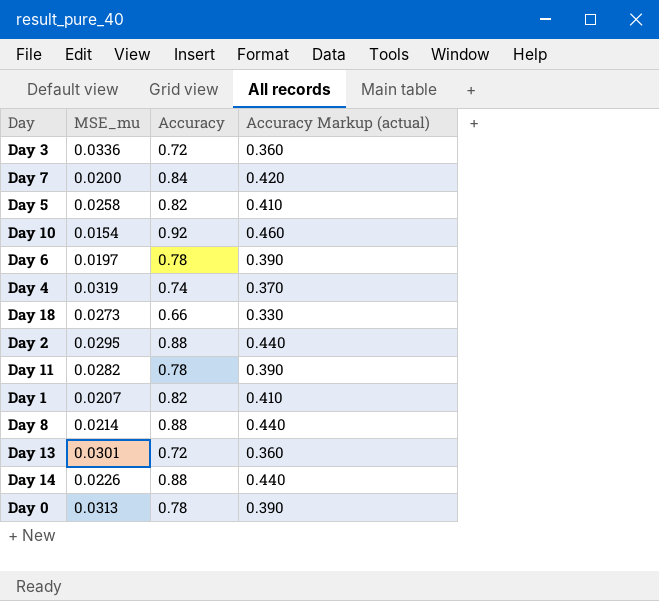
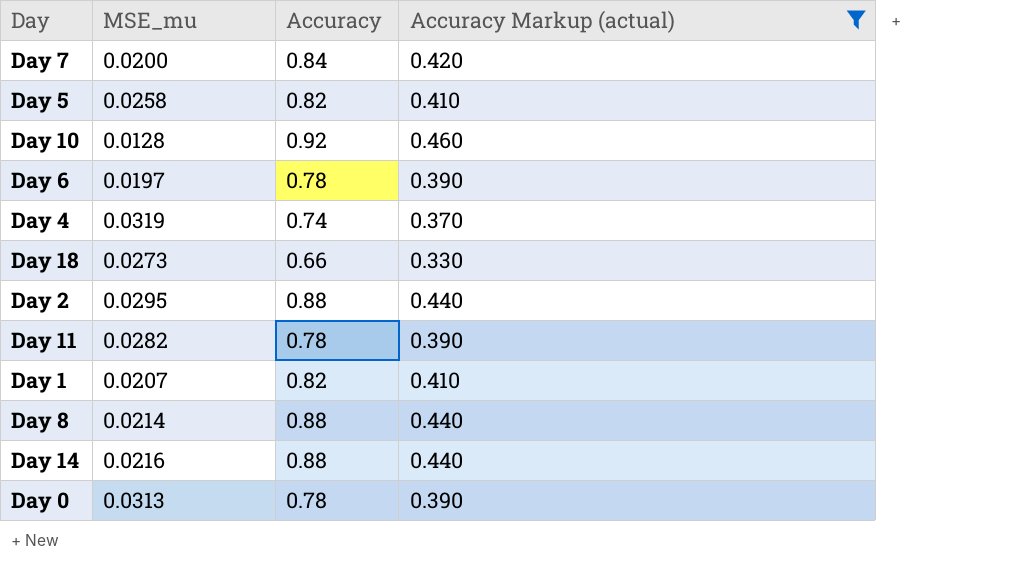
filter: none -> Accuracy Markup (actual) != 0.360
Day 10 | MSE_mu: 0.0154 -> 0.0128
Day 14 | MSE_mu: 0.0226 -> 0.0216

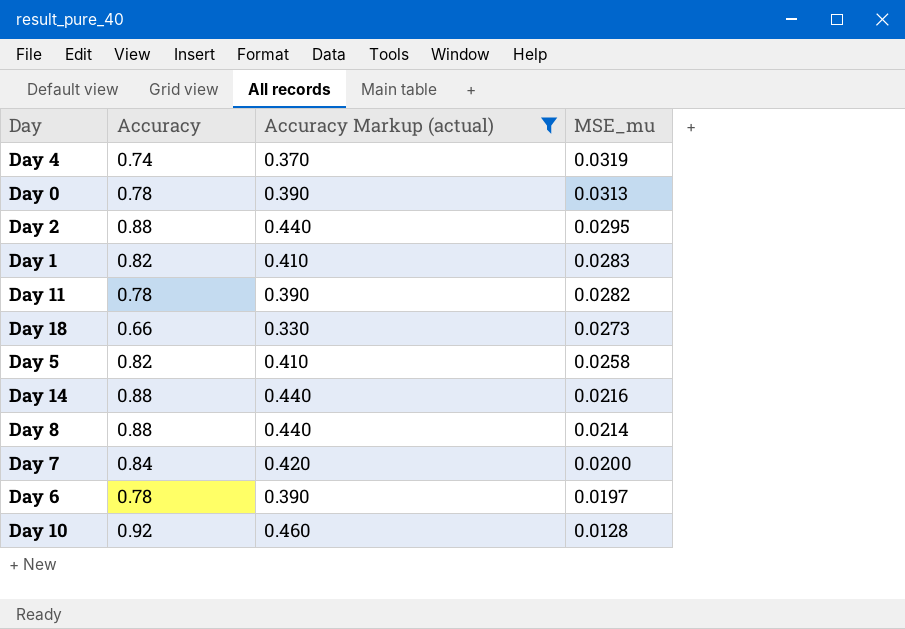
row order: none -> MSE_mu descending
column MSE_mu | position: 2 -> 4
Day 1 | MSE_mu: 0.0207 -> 0.0283

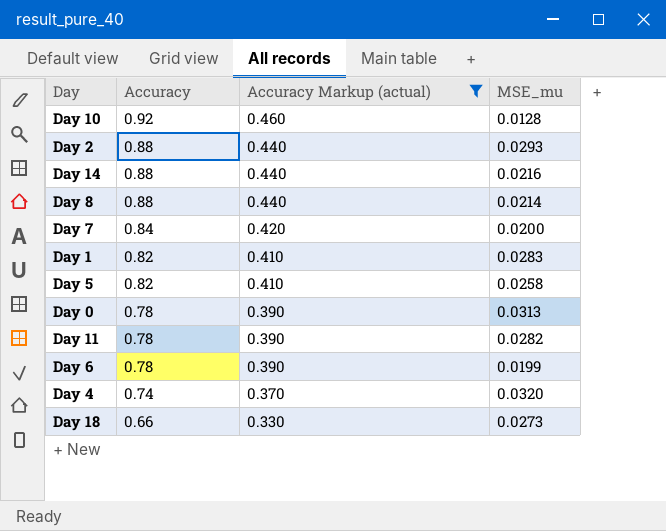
row order: MSE_mu descending -> Accuracy descending
Day 2 | MSE_mu: 0.0295 -> 0.0293
Day 6 | MSE_mu: 0.0197 -> 0.0199
Day 4 | MSE_mu: 0.0319 -> 0.0320

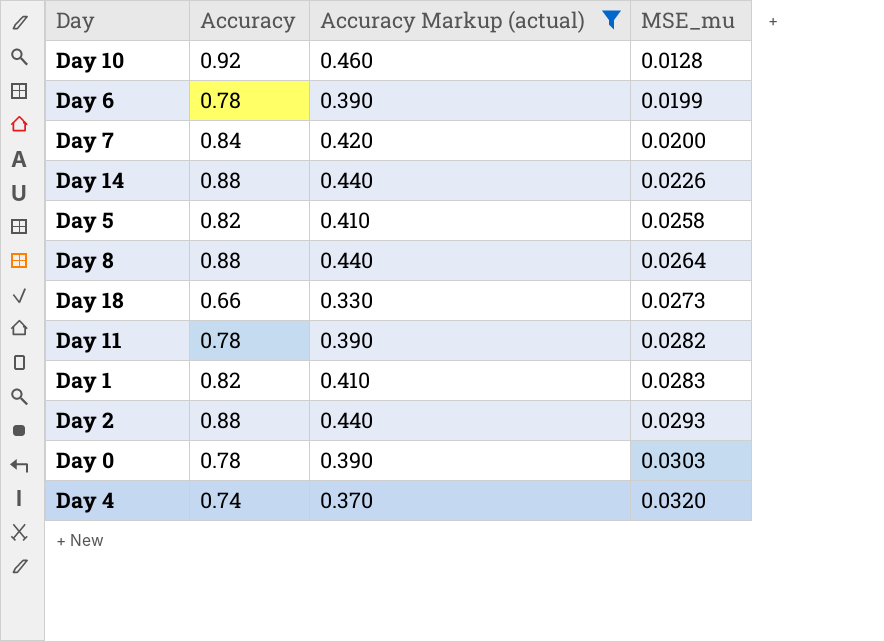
row order: Accuracy descending -> MSE_mu ascending
Day 14 | MSE_mu: 0.0216 -> 0.0226
Day 8 | MSE_mu: 0.0214 -> 0.0264
Day 0 | MSE_mu: 0.0313 -> 0.0303

